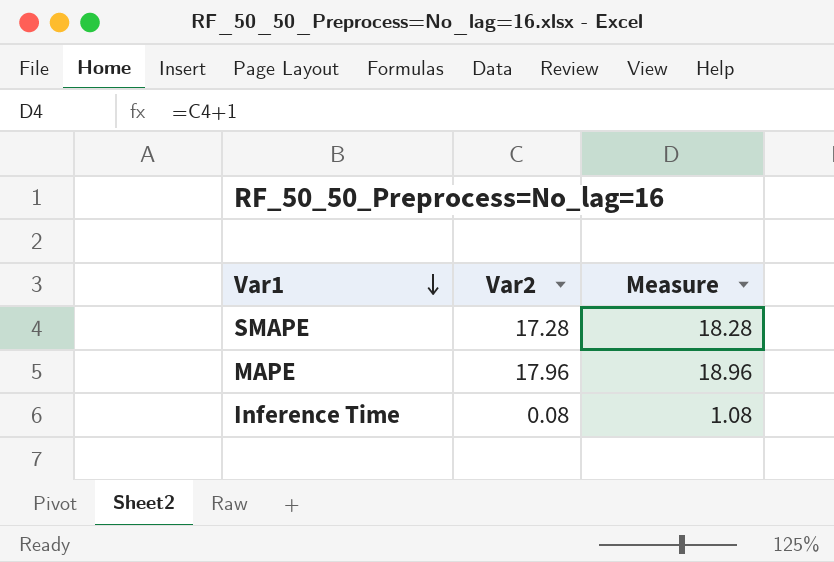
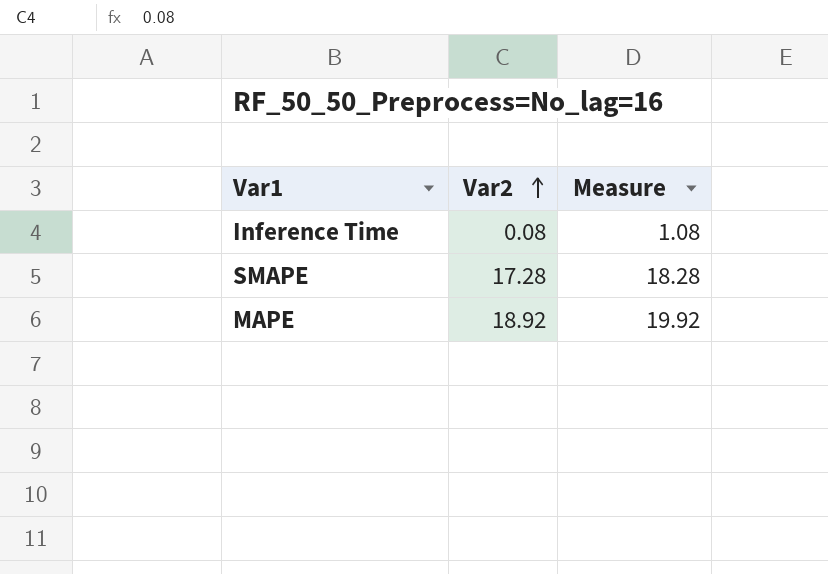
row order: Var1 descending -> Var2 ascending
MAPE | Var2: 17.96 -> 18.92
MAPE | Measure: 18.96 -> 19.92

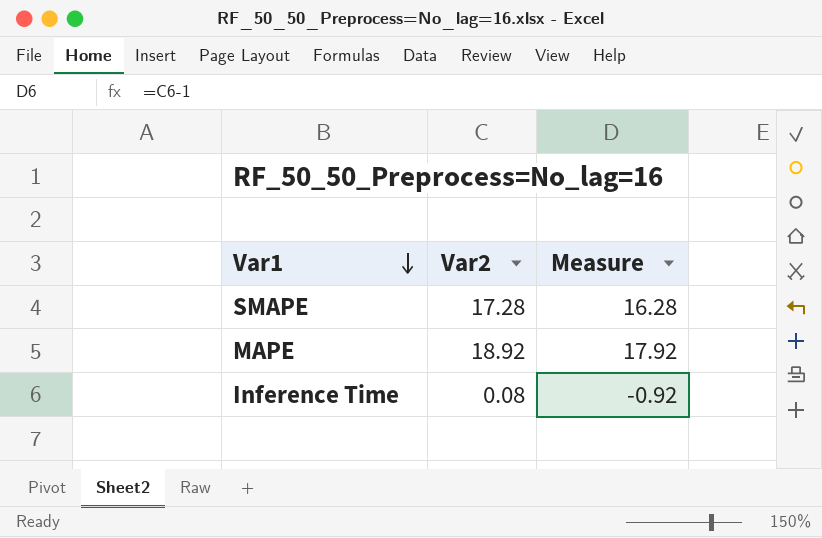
row order: Var2 ascending -> Var1 descending
column Measure | formula: [Var2] + 1 -> [Var2] - 1

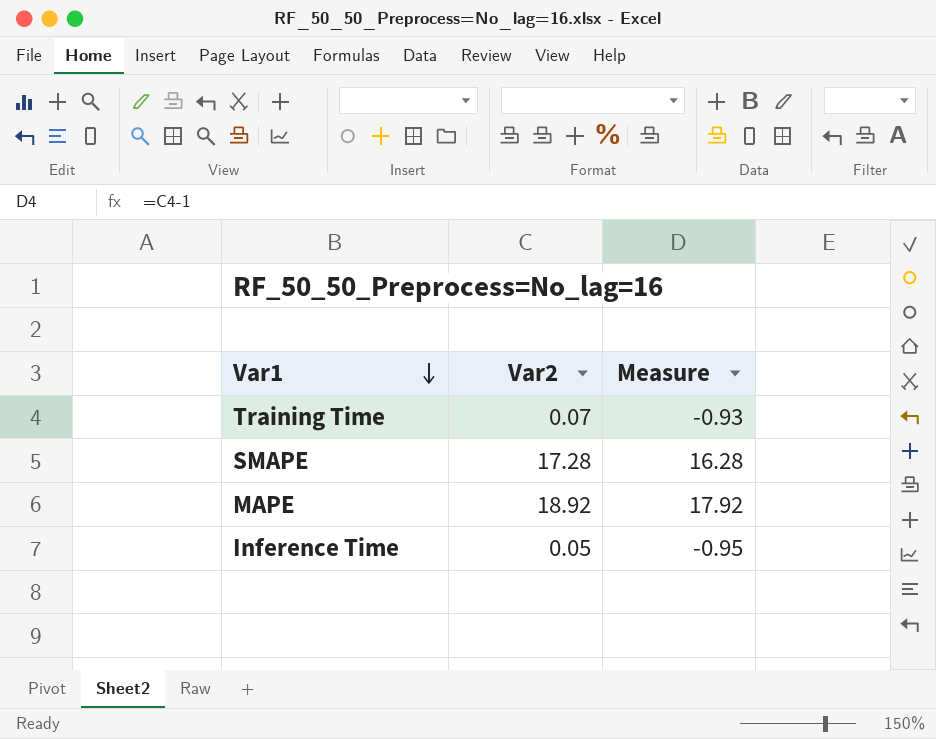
row Training Time: none -> 0.07 | -0.93
Inference Time | Var2: 0.08 -> 0.05
Inference Time | Measure: -0.92 -> -0.95

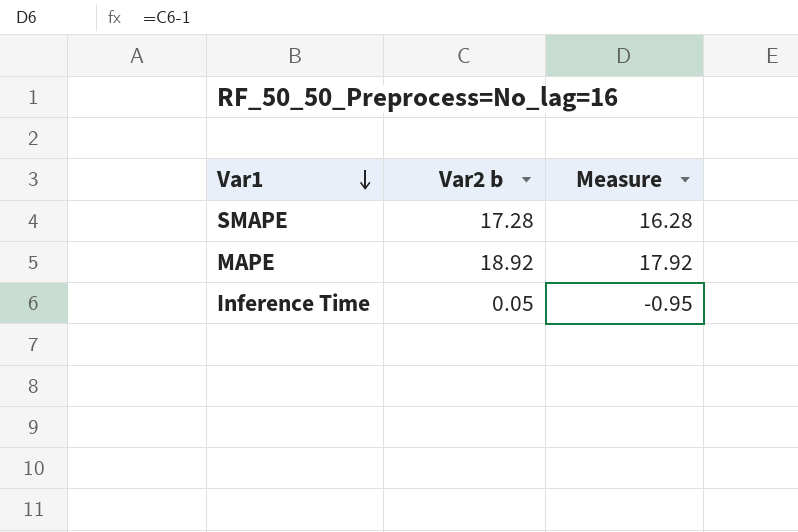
column name: Var2 -> Var2 b
row Training Time: 0.07 | -0.93 -> none

